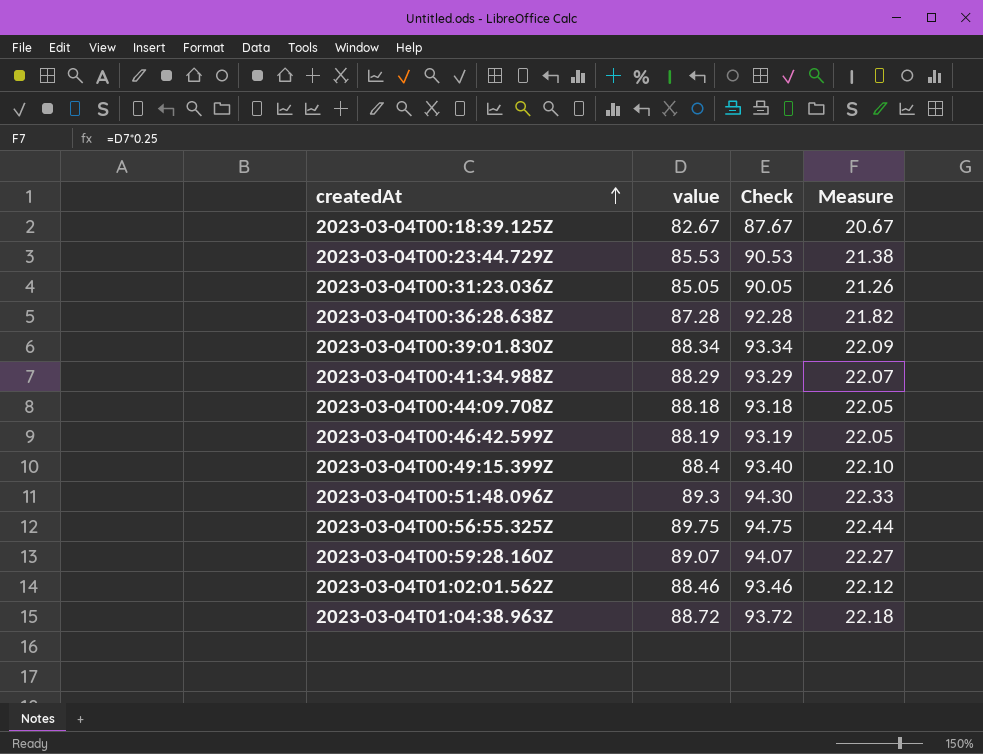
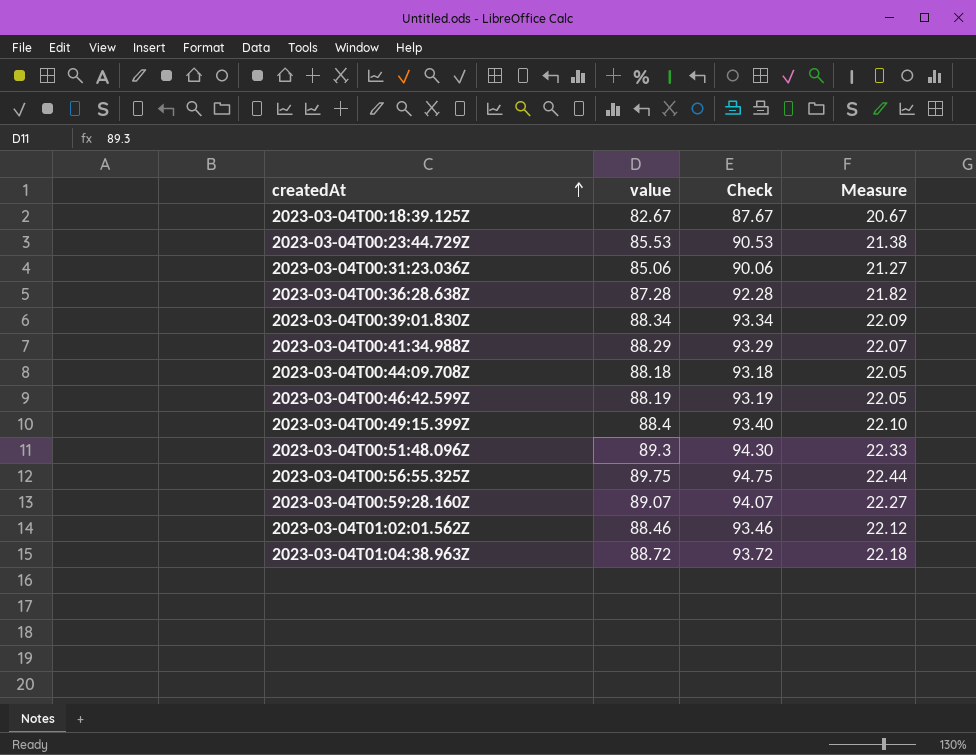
2023-03-04T00:31:23.036Z | value: 85.05 -> 85.06
2023-03-04T00:31:23.036Z | Check: 90.05 -> 90.06
2023-03-04T00:31:23.036Z | Measure: 21.26 -> 21.27

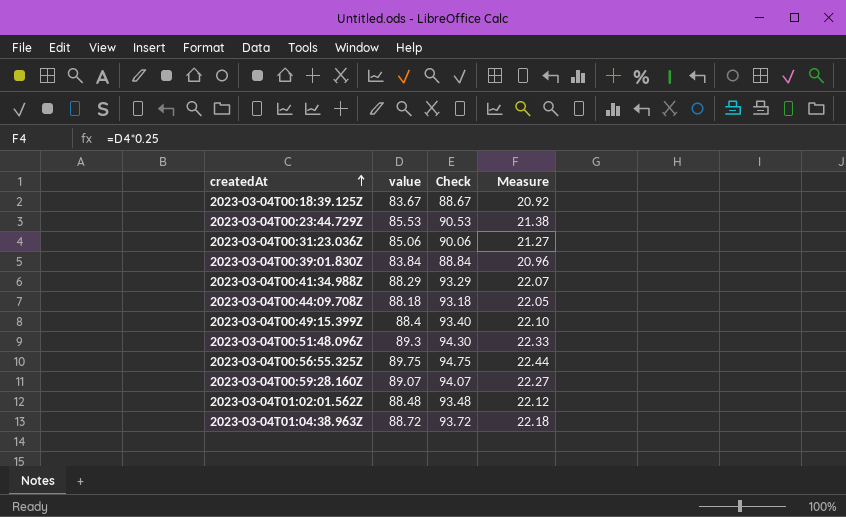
row 2023-03-04T00:36:28.638Z: 87.28 | 92.28 | 21.82 -> none
row 2023-03-04T00:46:42.599Z: 88.19 | 93.19 | 22.05 -> none
2023-03-04T00:18:39.125Z | value: 82.67 -> 83.67
2023-03-04T00:18:39.125Z | Check: 87.67 -> 88.67
2023-03-04T00:18:39.125Z | Measure: 20.67 -> 20.92
2023-03-04T00:39:01.830Z | value: 88.34 -> 83.84
2023-03-04T00:39:01.830Z | Check: 93.34 -> 88.84
2023-03-04T00:39:01.830Z | Measure: 22.09 -> 20.96
2023-03-04T01:02:01.562Z | value: 88.46 -> 88.48
2023-03-04T01:02:01.562Z | Check: 93.46 -> 93.48

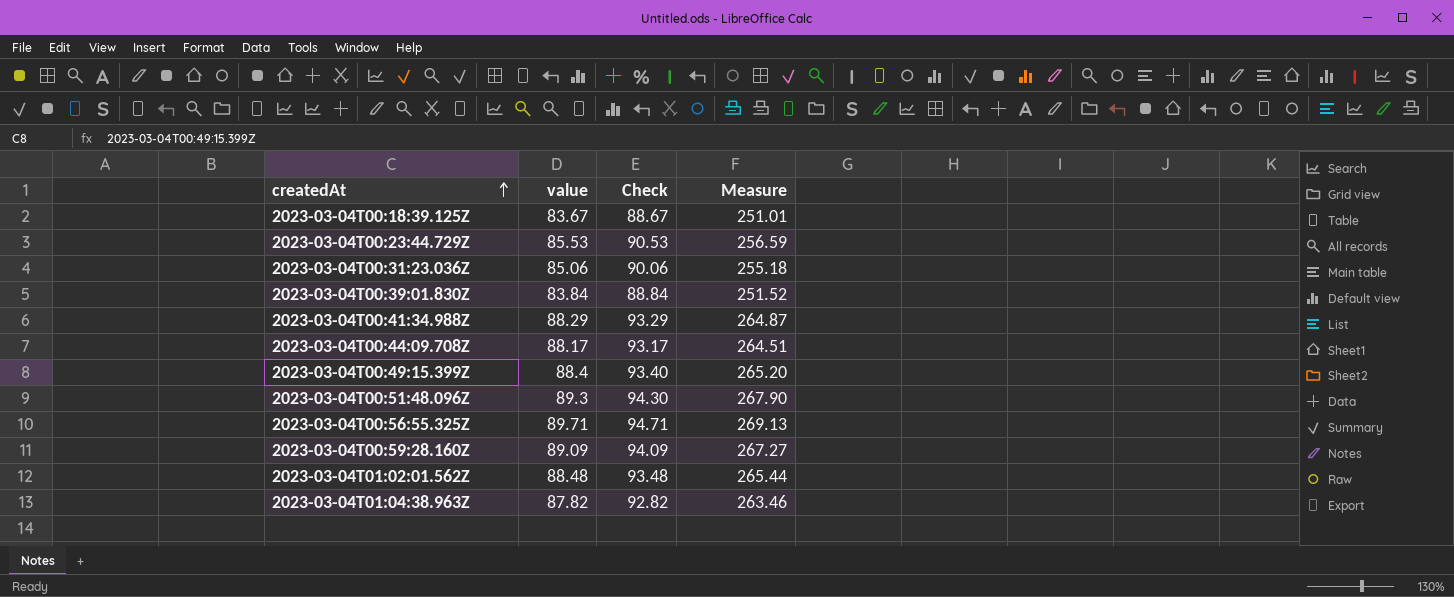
column Measure | formula: [value] * 0.25 -> [value] * 3
2023-03-04T00:44:09.708Z | value: 88.18 -> 88.17
2023-03-04T00:44:09.708Z | Check: 93.18 -> 93.17
2023-03-04T00:56:55.325Z | value: 89.75 -> 89.71
2023-03-04T00:56:55.325Z | Check: 94.75 -> 94.71
2023-03-04T00:59:28.160Z | value: 89.07 -> 89.09
2023-03-04T00:59:28.160Z | Check: 94.07 -> 94.09
2023-03-04T01:04:38.963Z | value: 88.72 -> 87.82
2023-03-04T01:04:38.963Z | Check: 93.72 -> 92.82

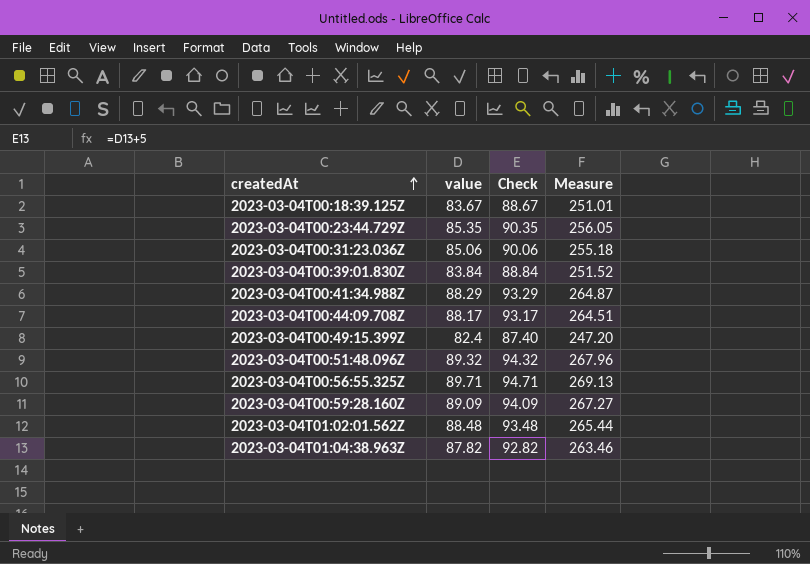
2023-03-04T00:23:44.729Z | value: 85.53 -> 85.35
2023-03-04T00:23:44.729Z | Check: 90.53 -> 90.35
2023-03-04T00:23:44.729Z | Measure: 256.59 -> 256.05
2023-03-04T00:49:15.399Z | value: 88.4 -> 82.4
2023-03-04T00:49:15.399Z | Check: 93.40 -> 87.40
2023-03-04T00:49:15.399Z | Measure: 265.20 -> 247.20
2023-03-04T00:51:48.096Z | value: 89.3 -> 89.32
2023-03-04T00:51:48.096Z | Check: 94.30 -> 94.32
2023-03-04T00:51:48.096Z | Measure: 267.90 -> 267.96

